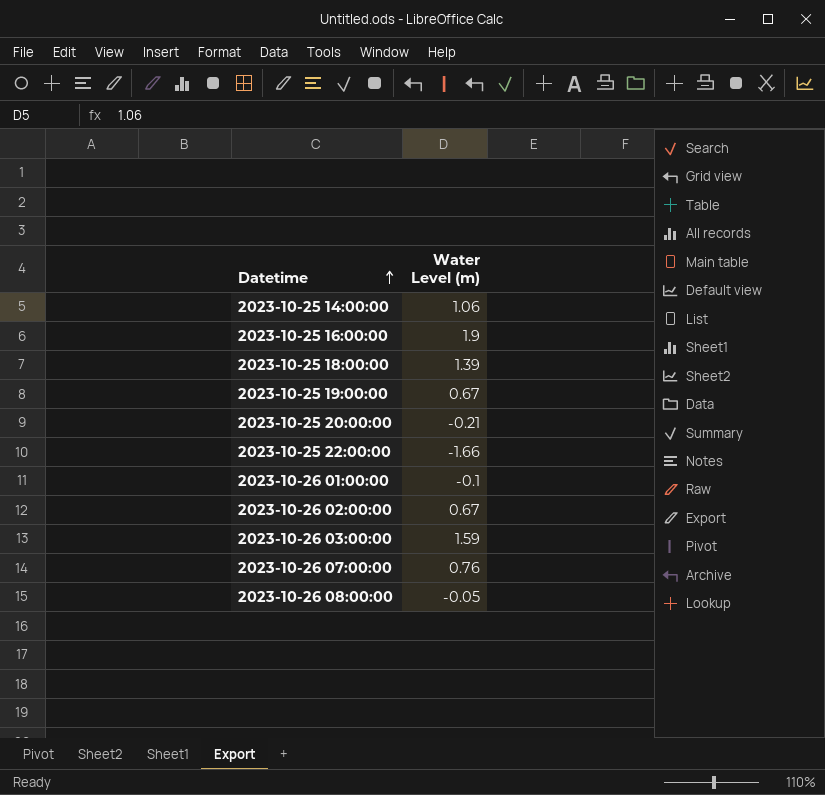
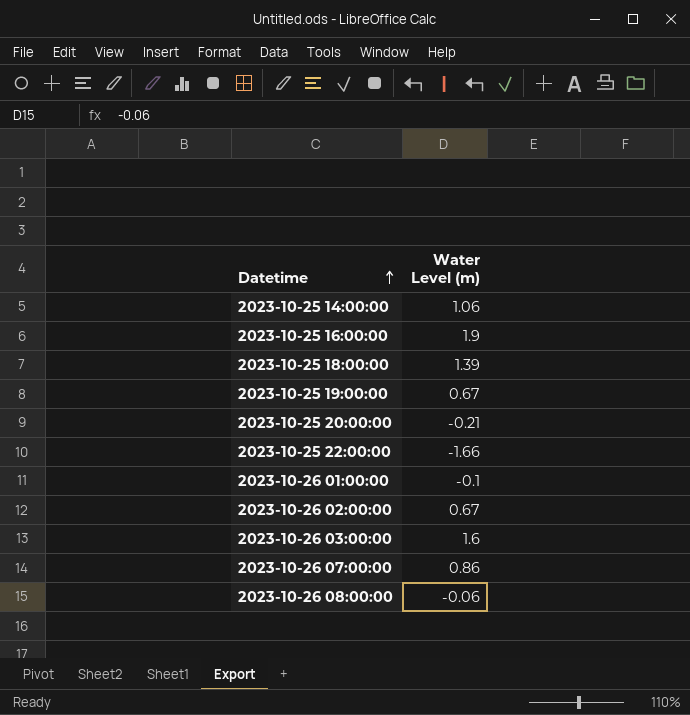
2023-10-26 03:00:00 | Water Level (m): 1.59 -> 1.6
2023-10-26 07:00:00 | Water Level (m): 0.76 -> 0.86
2023-10-26 08:00:00 | Water Level (m): -0.05 -> -0.06

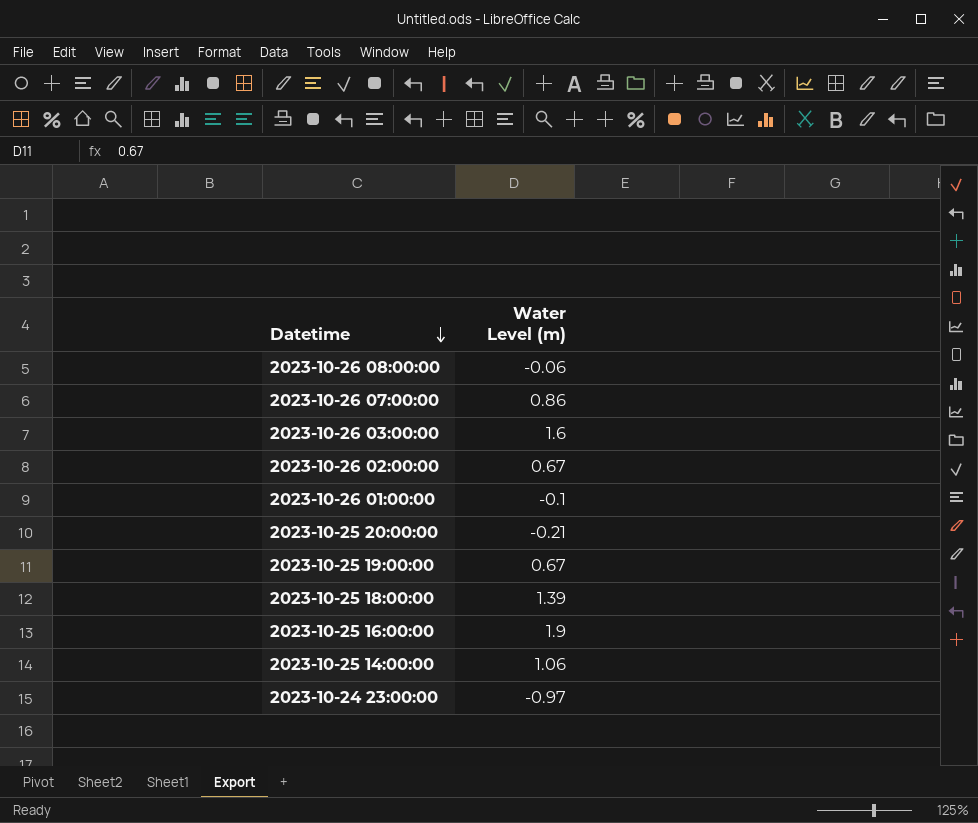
row order: Datetime ascending -> Datetime descending
row 2023-10-25 22:00:00: -1.66 -> none
row 2023-10-24 23:00:00: none -> -0.97

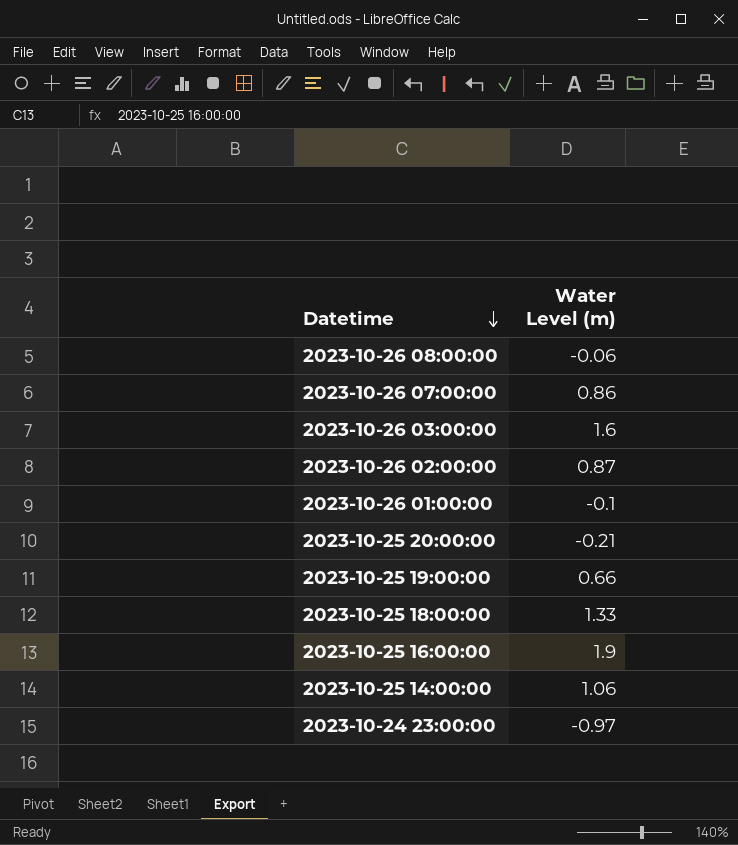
2023-10-26 02:00:00 | Water Level (m): 0.67 -> 0.87
2023-10-25 19:00:00 | Water Level (m): 0.67 -> 0.66
2023-10-25 18:00:00 | Water Level (m): 1.39 -> 1.33

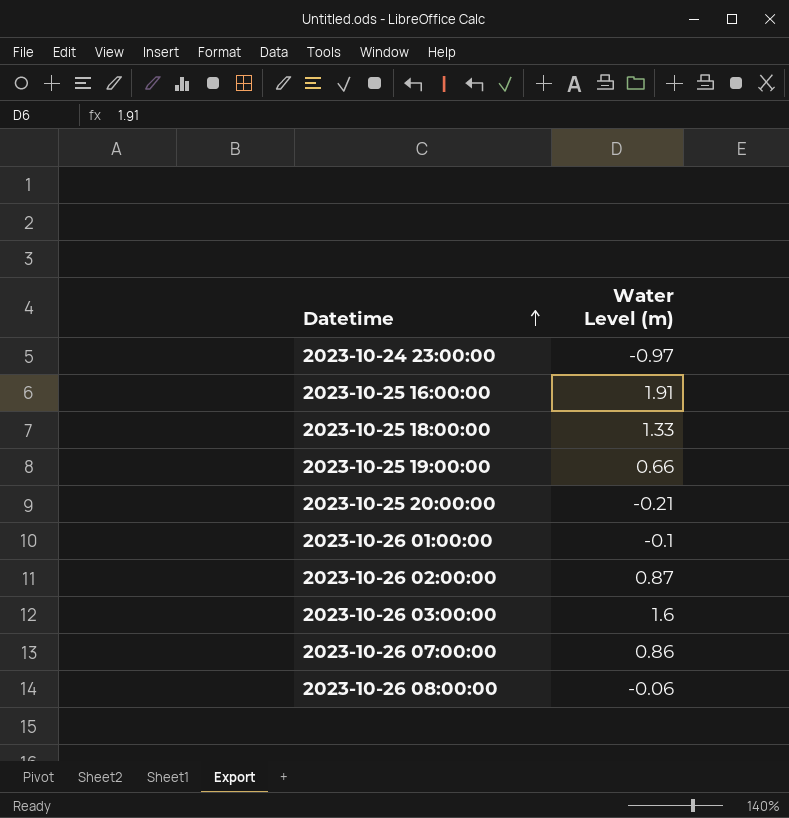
row order: Datetime descending -> Datetime ascending
row 2023-10-25 14:00:00: 1.06 -> none
2023-10-25 16:00:00 | Water Level (m): 1.9 -> 1.91

